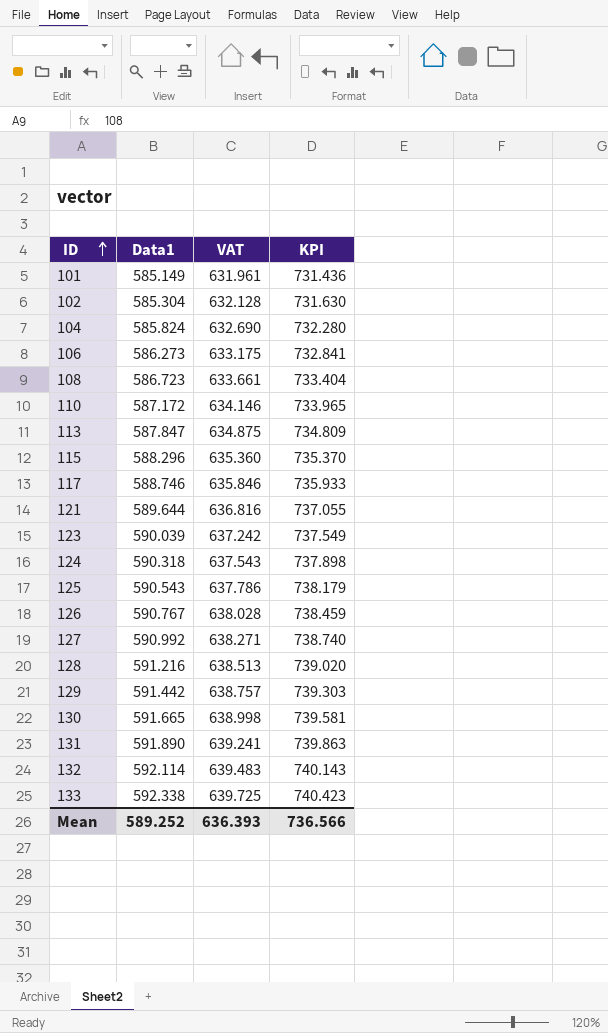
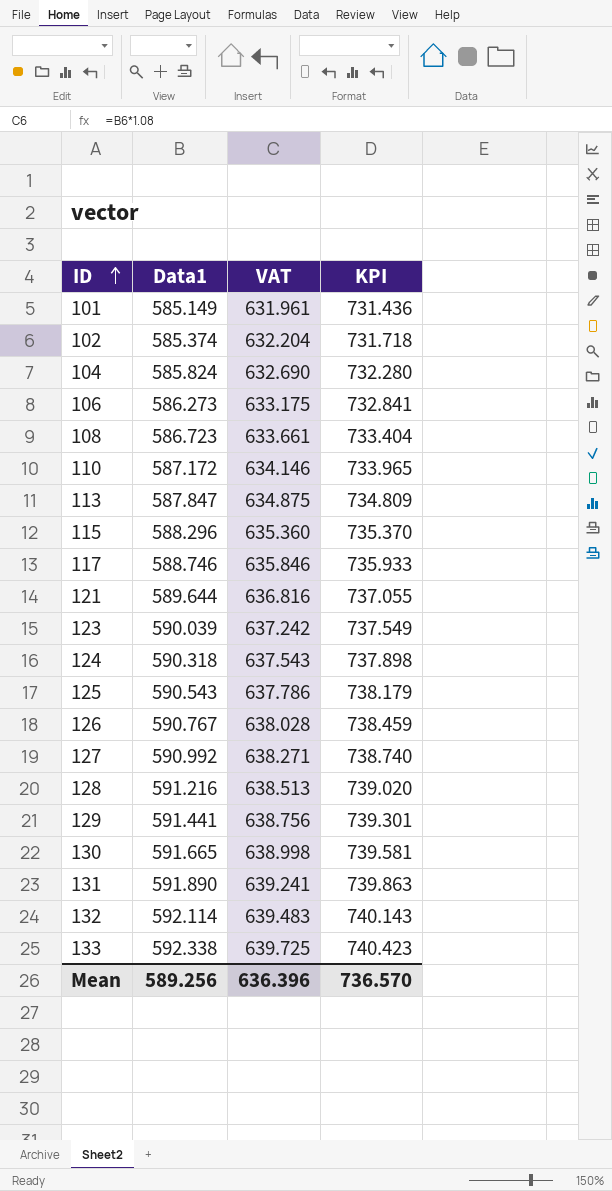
102 | Data1: 585.304 -> 585.374
102 | VAT: 632.128 -> 632.204
102 | KPI: 731.630 -> 731.718
129 | Data1: 591.442 -> 591.441
129 | VAT: 638.757 -> 638.756
129 | KPI: 739.303 -> 739.301
Mean | Data1: 589.252 -> 589.256
Mean | VAT: 636.393 -> 636.396
Mean | KPI: 736.566 -> 736.570

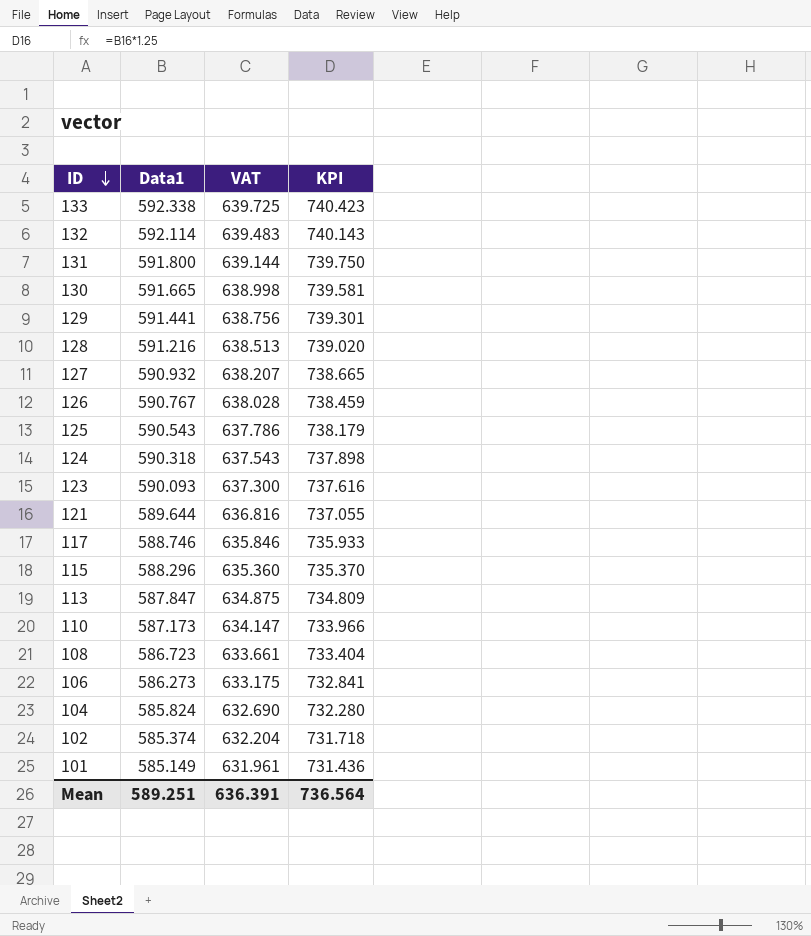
row order: ID ascending -> ID descending
131 | Data1: 591.890 -> 591.800
131 | VAT: 639.241 -> 639.144
131 | KPI: 739.863 -> 739.750
127 | Data1: 590.992 -> 590.932
127 | VAT: 638.271 -> 638.207
127 | KPI: 738.740 -> 738.665
123 | Data1: 590.039 -> 590.093
123 | VAT: 637.242 -> 637.300
123 | KPI: 737.549 -> 737.616
110 | Data1: 587.172 -> 587.173
110 | VAT: 634.146 -> 634.147
110 | KPI: 733.965 -> 733.966
Mean | Data1: 589.256 -> 589.251
Mean | VAT: 636.396 -> 636.391
Mean | KPI: 736.570 -> 736.564

